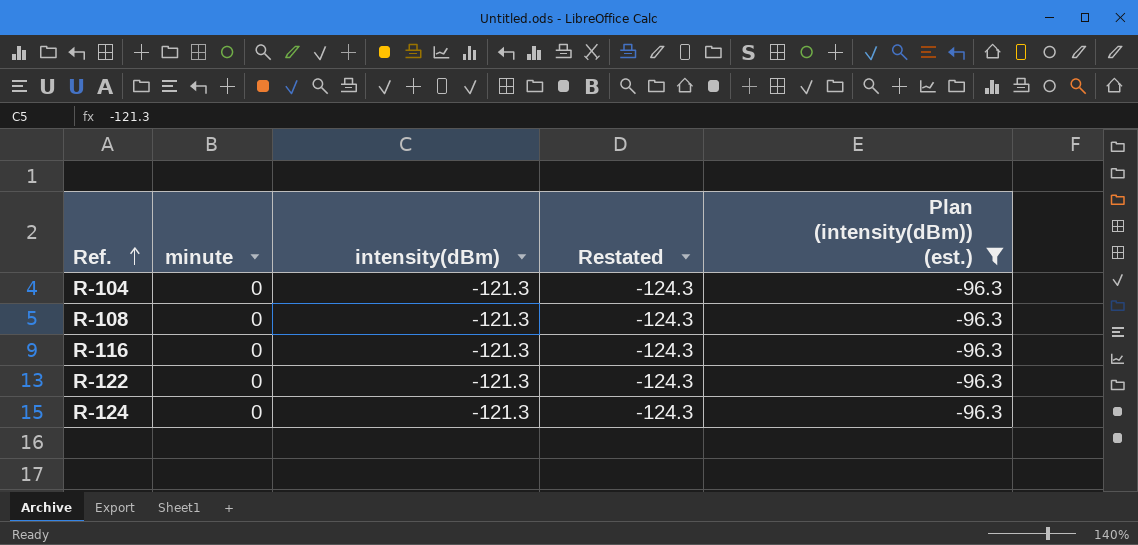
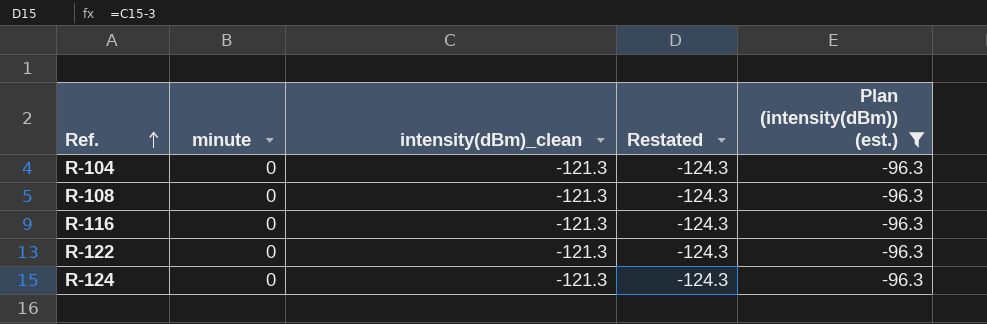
column name: intensity(dBm) -> intensity(dBm)_clean

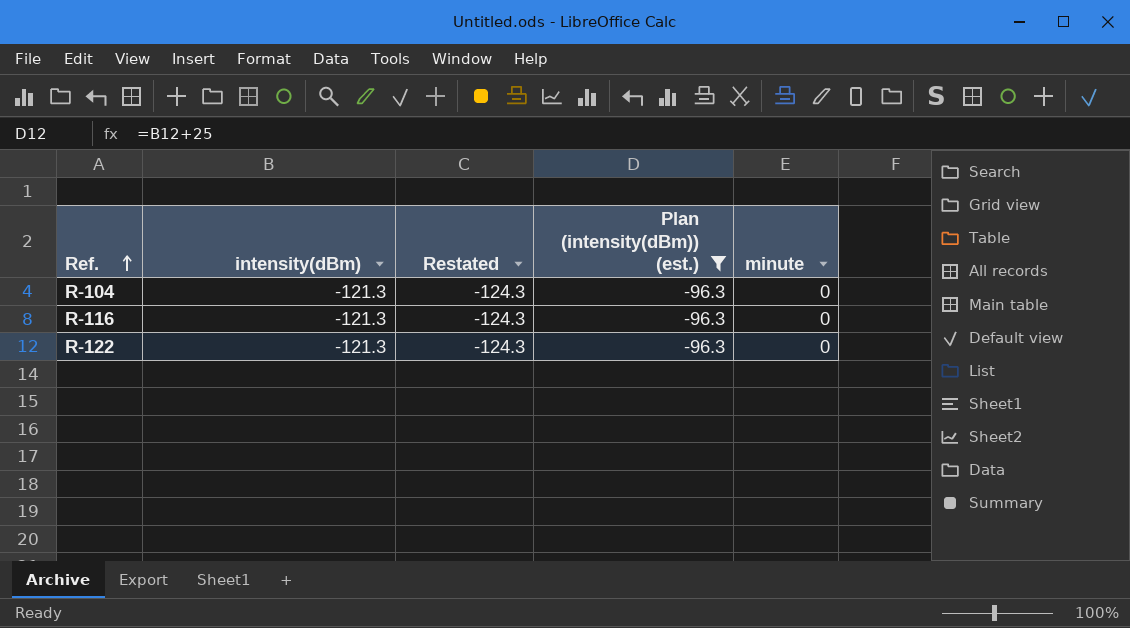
column name: intensity(dBm)_clean -> intensity(dBm)
column minute | position: 2 -> 5
row R-108: 0 | -121.3 | -124.3 | -96.3 -> none
row R-124: 0 | -121.3 | -124.3 | -96.3 -> none

